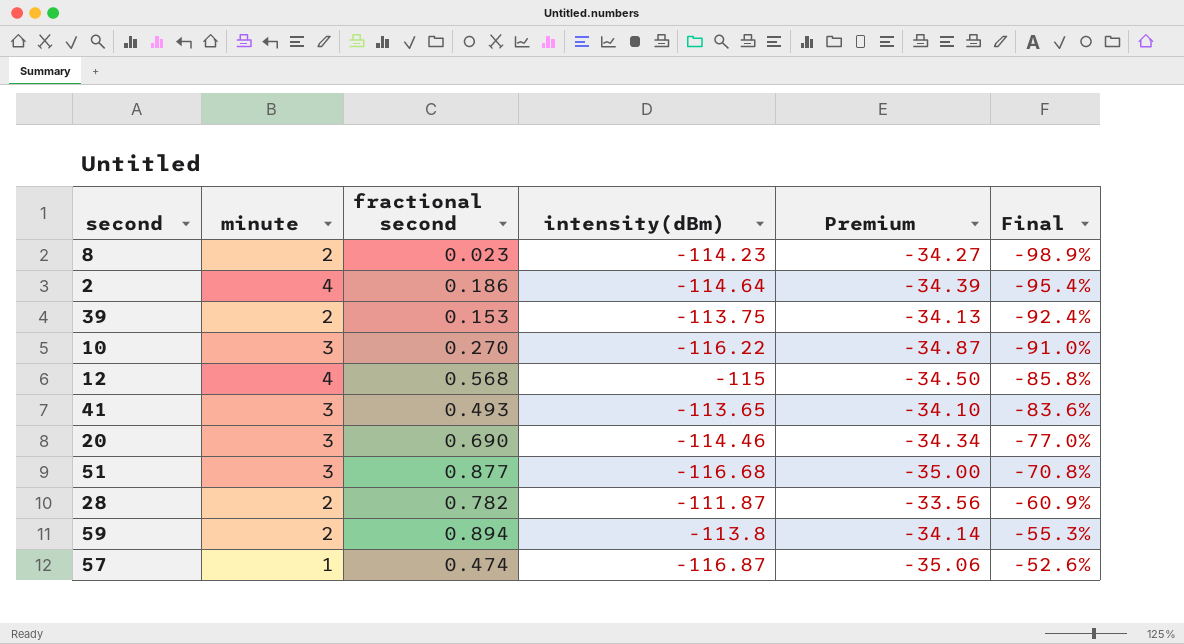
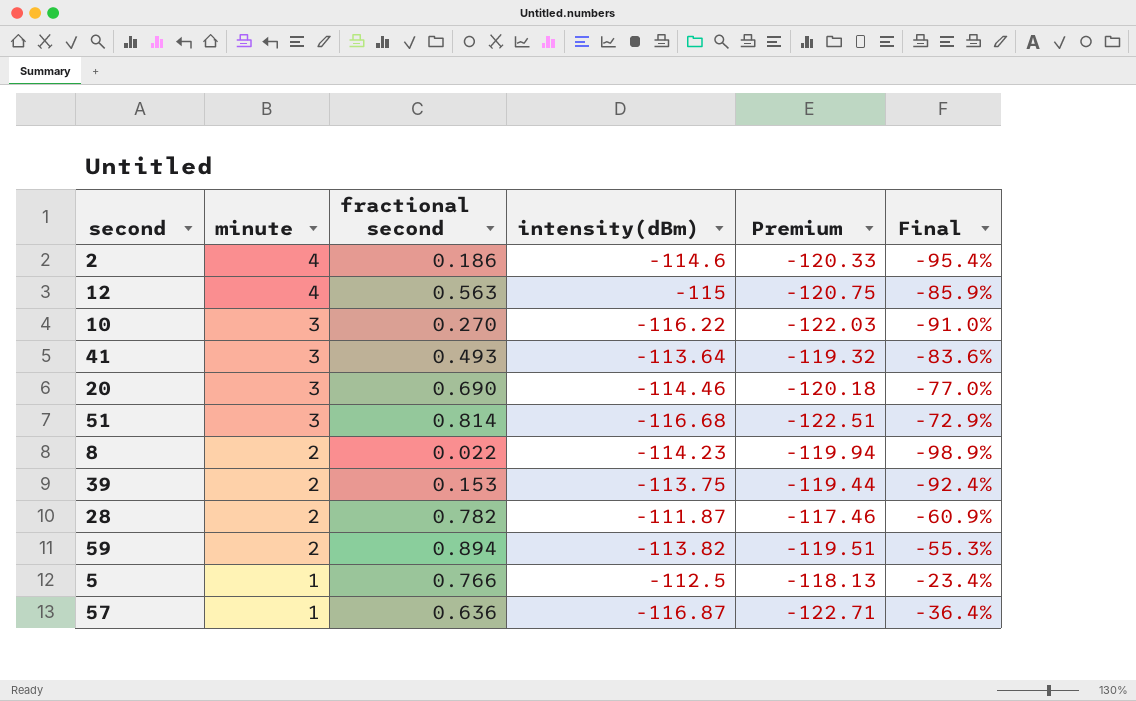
row order: Final ascending -> minute descending
column Premium | formula: [intensity(dBm)] * 0.3 -> [intensity(dBm)] * 1.05
2 | intensity(dBm): -114.64 -> -114.6
12 | fractional second: 0.568 -> 0.563
12 | Final: -85.8% -> -85.9%
41 | intensity(dBm): -113.65 -> -113.64
51 | fractional second: 0.877 -> 0.814
51 | Final: -70.8% -> -72.9%
8 | fractional second: 0.023 -> 0.022
59 | intensity(dBm): -113.8 -> -113.82
row 5: none -> 1 | 0.766 | -112.5 | -118.13 | -23.4%
57 | fractional second: 0.474 -> 0.636
57 | Final: -52.6% -> -36.4%

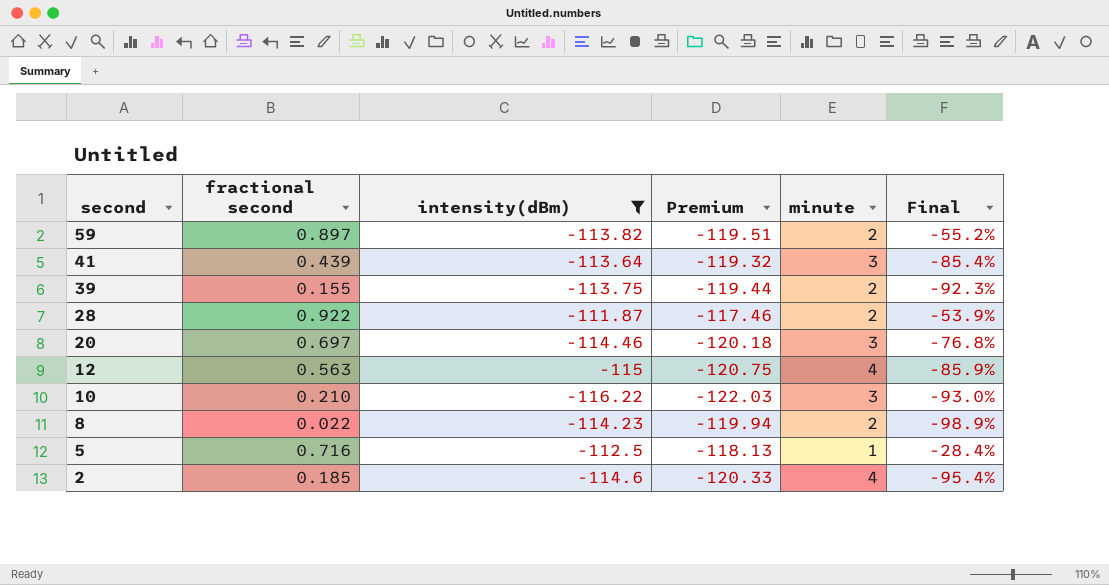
filter: none -> intensity(dBm) >= -116.22
row order: minute descending -> second descending
column minute | position: 2 -> 5
59 | fractional second: 0.894 -> 0.897
59 | Final: -55.3% -> -55.2%
41 | fractional second: 0.493 -> 0.439
41 | Final: -83.6% -> -85.4%
39 | fractional second: 0.153 -> 0.155
39 | Final: -92.4% -> -92.3%
28 | fractional second: 0.782 -> 0.922
28 | Final: -60.9% -> -53.9%
20 | fractional second: 0.690 -> 0.697
20 | Final: -77.0% -> -76.8%
10 | fractional second: 0.270 -> 0.210
10 | Final: -91.0% -> -93.0%
5 | fractional second: 0.766 -> 0.716
5 | Final: -23.4% -> -28.4%
2 | fractional second: 0.186 -> 0.185

